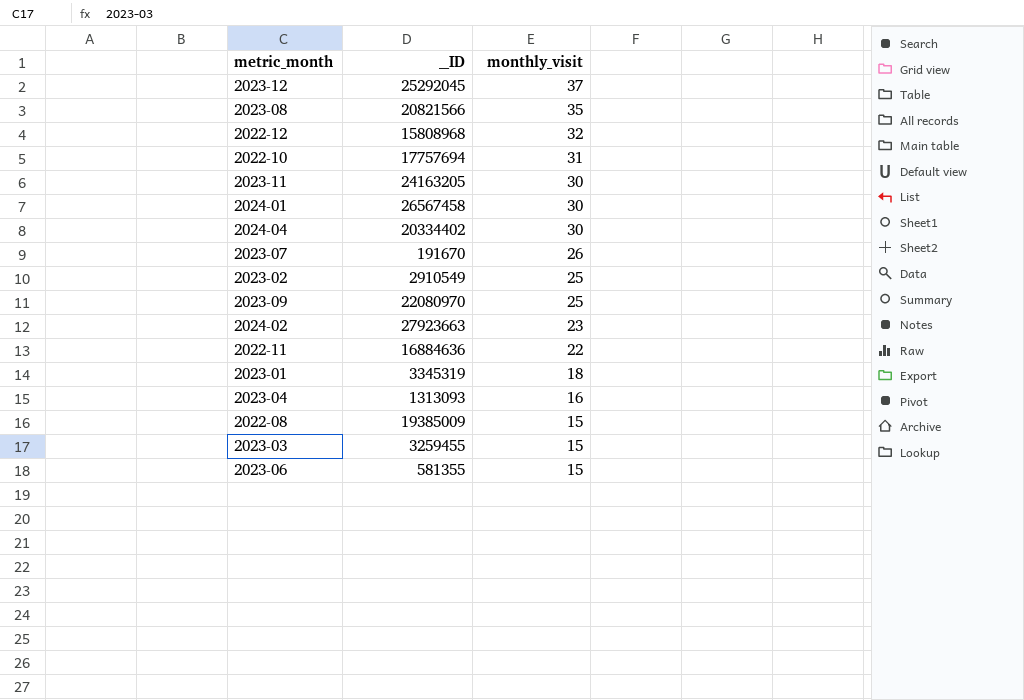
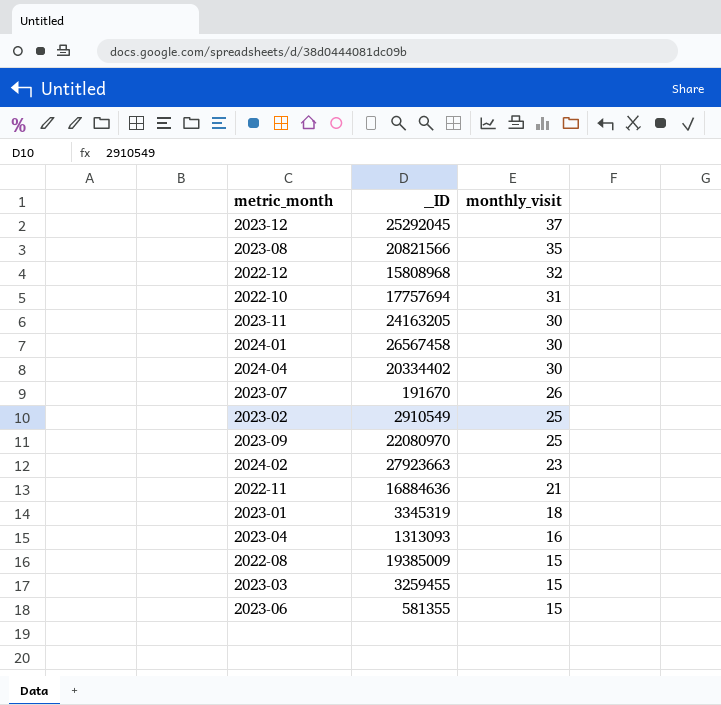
2022-11 | monthly_visit: 22 -> 21

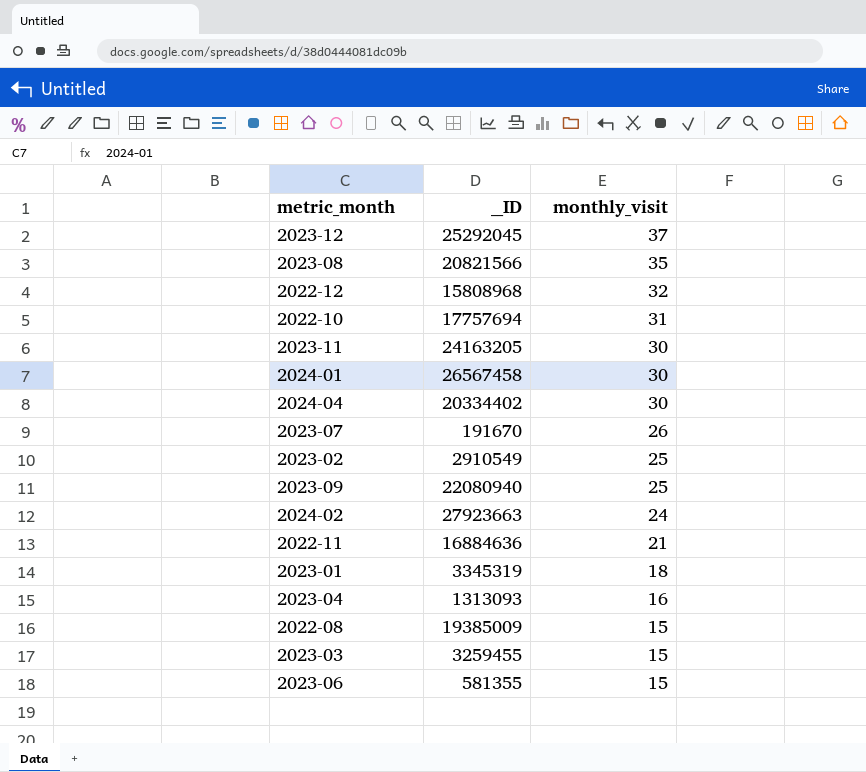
2023-09 | __ID: 22080970 -> 22080940
2024-02 | monthly_visit: 23 -> 24

